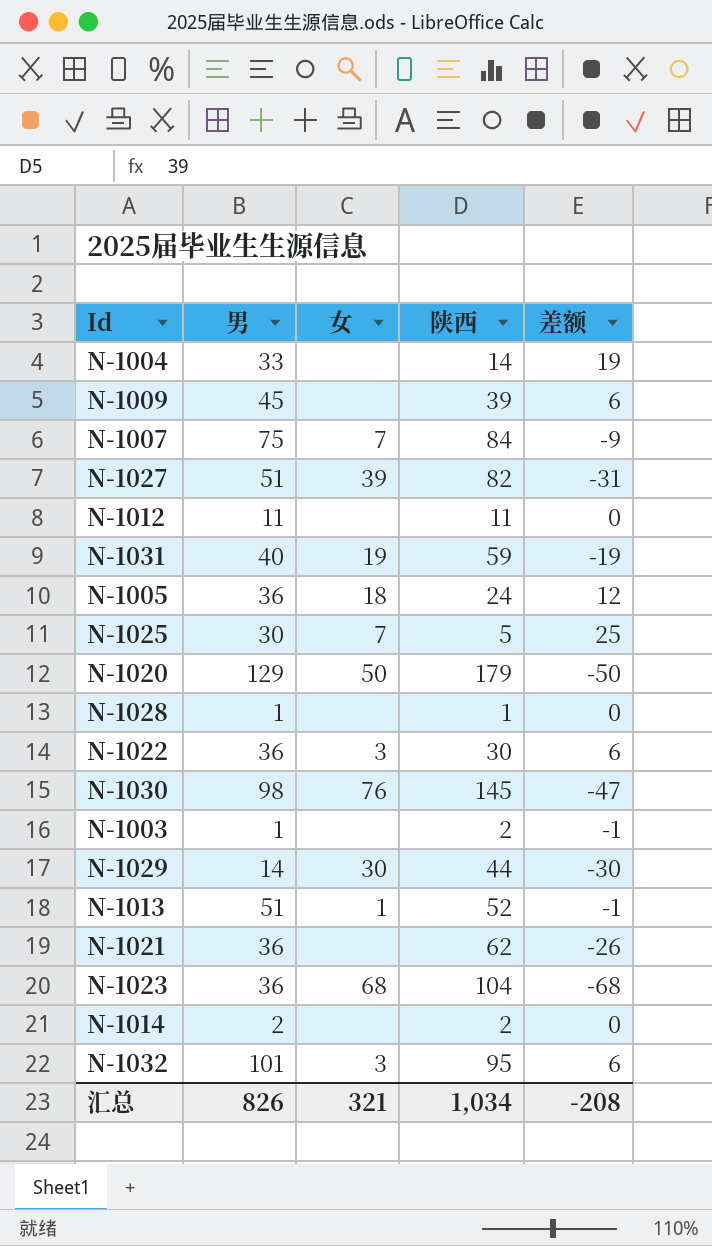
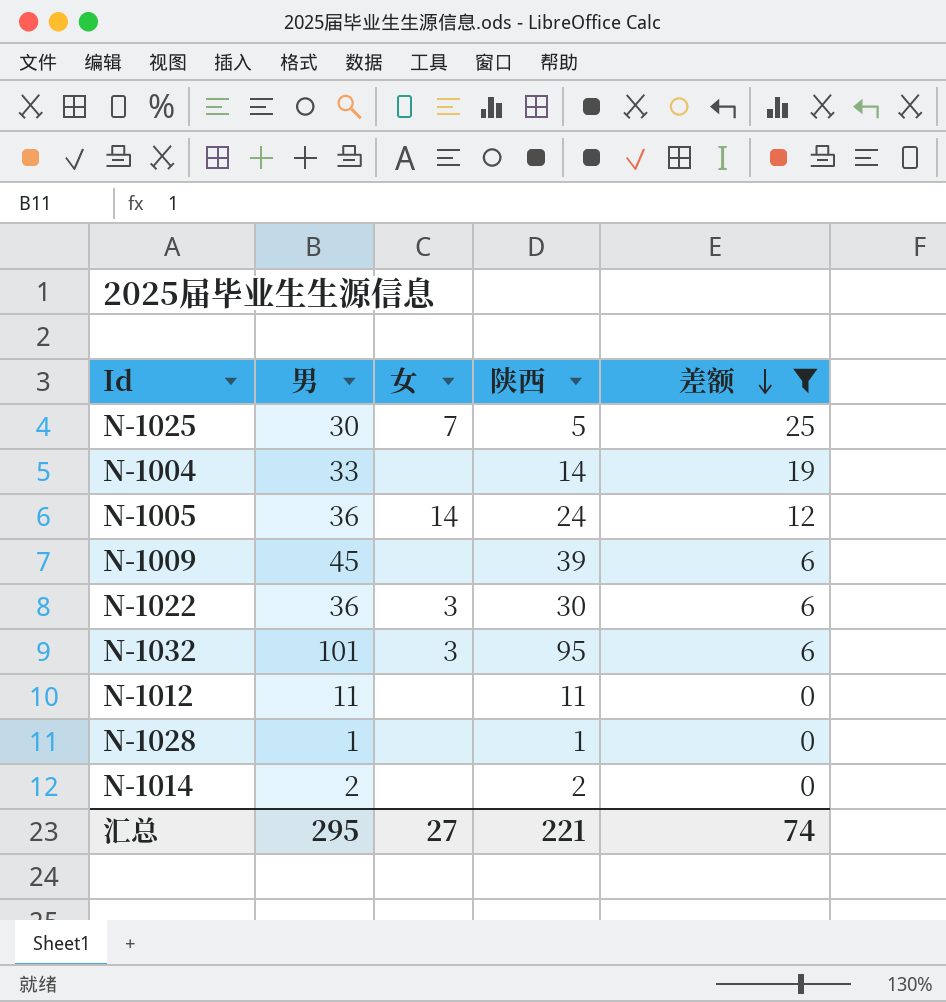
filter: none -> 差额 >= 0
row order: none -> 差额 descending
N-1005 | 女: 18 -> 14
汇总 | 男: 826 -> 295
汇总 | 女: 321 -> 27
汇总 | 陕西: 1,034 -> 221
汇总 | 差额: -208 -> 74

